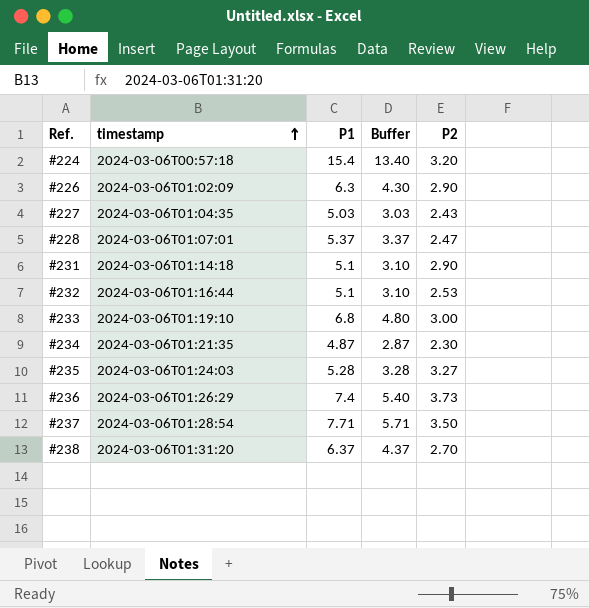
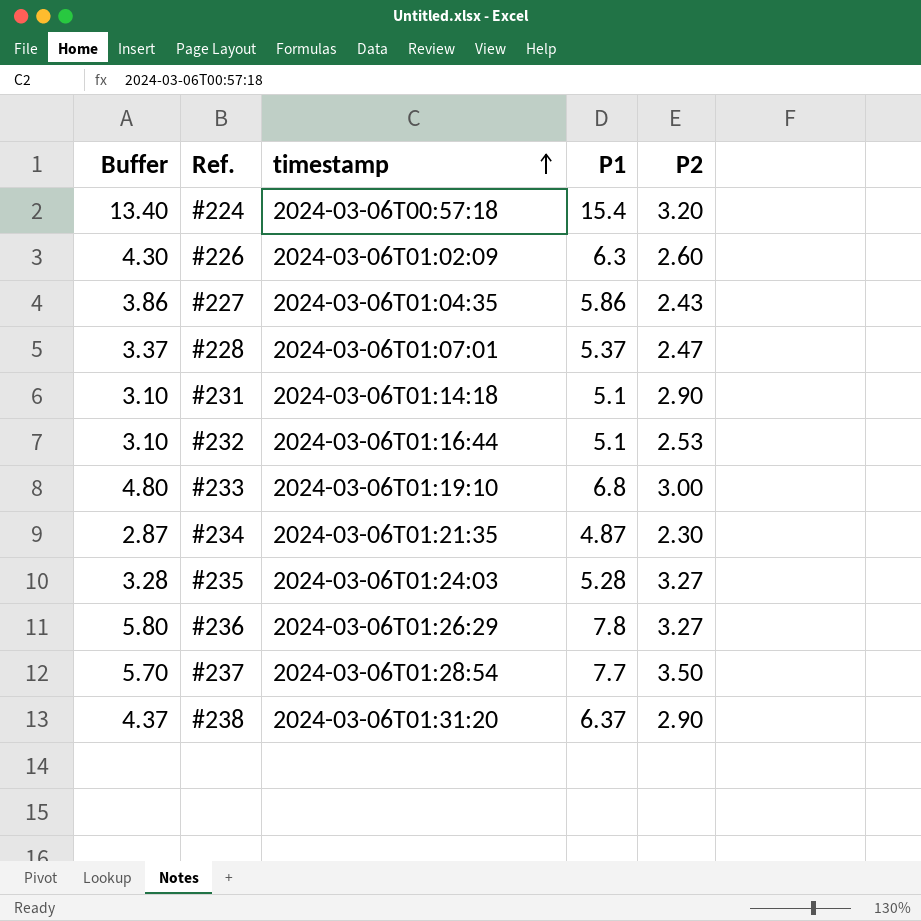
column Buffer | position: 4 -> 1
#226 | P2: 2.90 -> 2.60
#227 | Buffer: 3.03 -> 3.86
#227 | P1: 5.03 -> 5.86
#236 | Buffer: 5.40 -> 5.80
#236 | P1: 7.4 -> 7.8
#236 | P2: 3.73 -> 3.27
#237 | Buffer: 5.71 -> 5.70
#237 | P1: 7.71 -> 7.7
#238 | P2: 2.70 -> 2.90

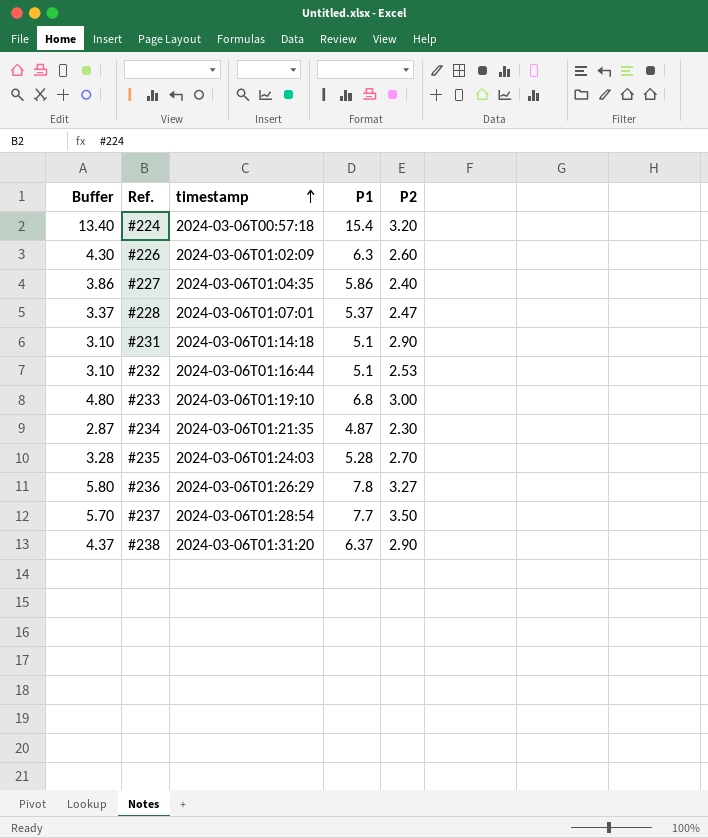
#227 | P2: 2.43 -> 2.40
#235 | P2: 3.27 -> 2.70

